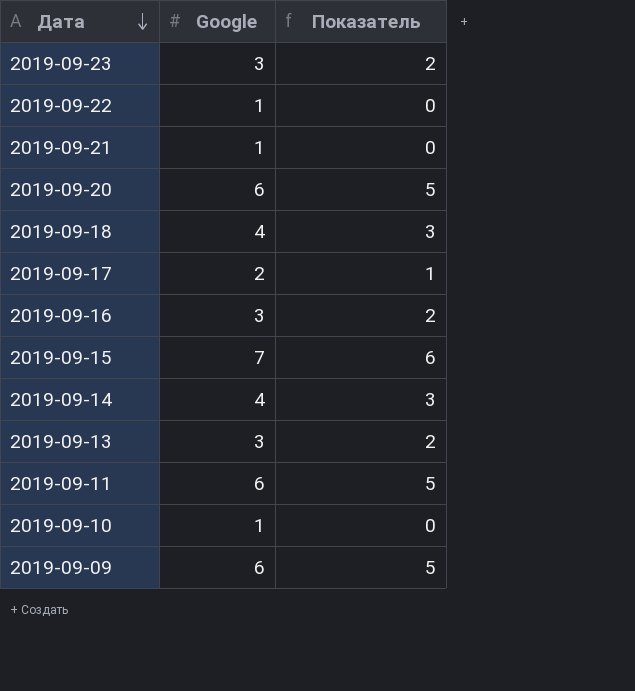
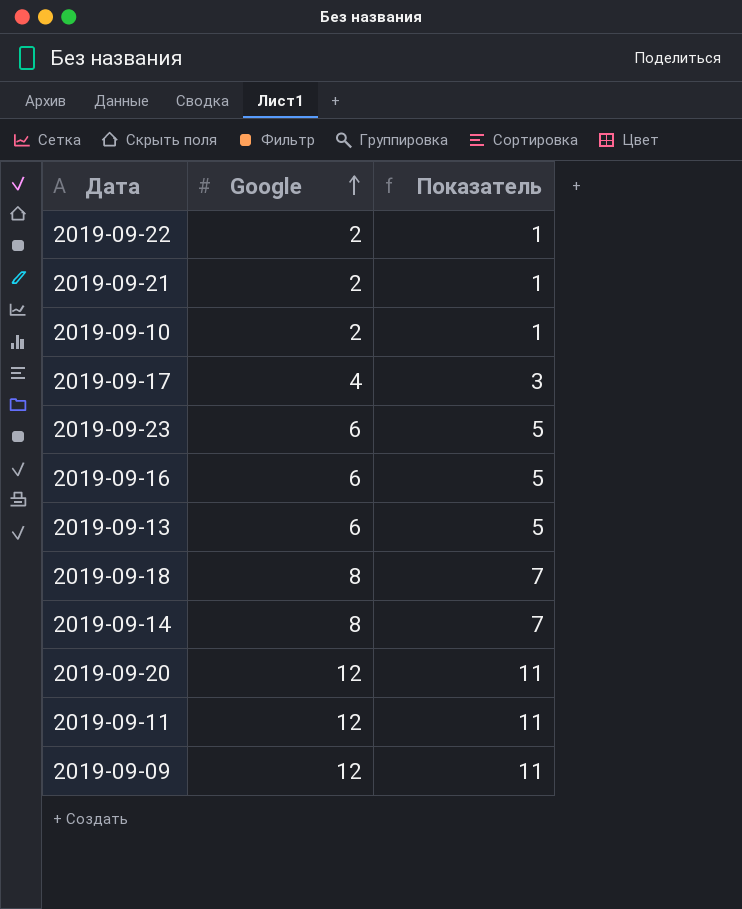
row order: Дата descending -> Google ascending
row 2019-09-15: 7 | 6 -> none
2019-09-22 | Google: 1 -> 2
2019-09-22 | Показатель: 0 -> 1
2019-09-21 | Google: 1 -> 2
2019-09-21 | Показатель: 0 -> 1
2019-09-10 | Google: 1 -> 2
2019-09-10 | Показатель: 0 -> 1
2019-09-17 | Google: 2 -> 4
2019-09-17 | Показатель: 1 -> 3
2019-09-23 | Google: 3 -> 6
2019-09-23 | Показатель: 2 -> 5
2019-09-16 | Google: 3 -> 6
2019-09-16 | Показатель: 2 -> 5
2019-09-13 | Google: 3 -> 6
2019-09-13 | Показатель: 2 -> 5
2019-09-18 | Google: 4 -> 8
2019-09-18 | Показатель: 3 -> 7
2019-09-14 | Google: 4 -> 8
2019-09-14 | Показатель: 3 -> 7
2019-09-20 | Google: 6 -> 12
2019-09-20 | Показатель: 5 -> 11
2019-09-11 | Google: 6 -> 12
2019-09-11 | Показатель: 5 -> 11
2019-09-09 | Google: 6 -> 12
2019-09-09 | Показатель: 5 -> 11

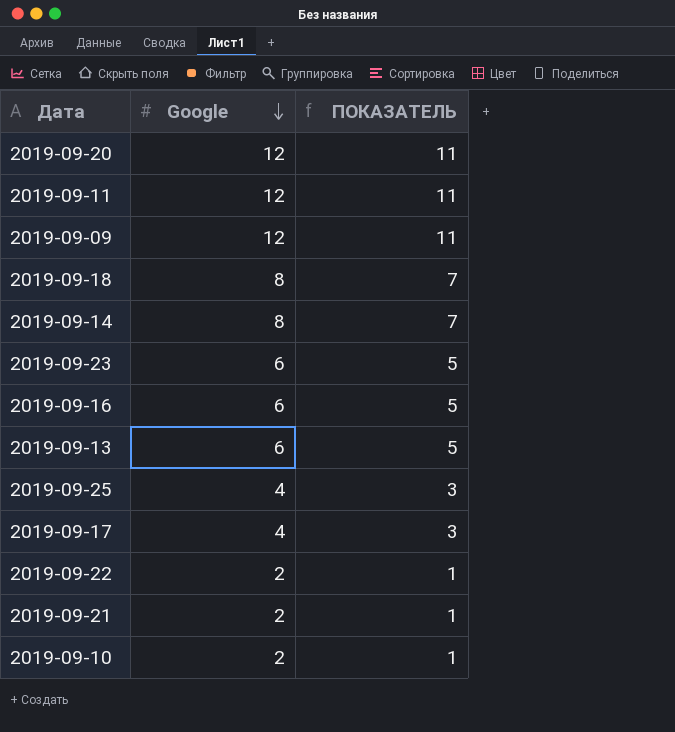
row order: Google ascending -> Google descending
column name: Показатель -> ПОКАЗАТЕЛЬ
row 2019-09-25: none -> 4 | 3

